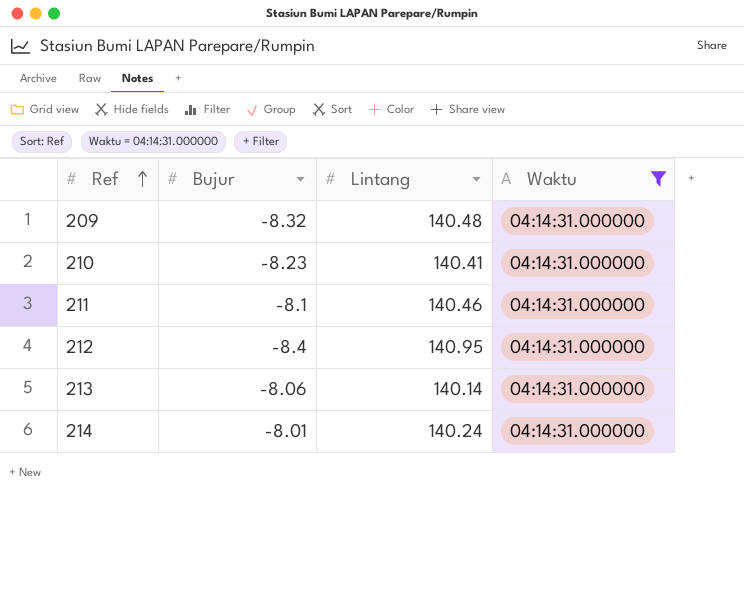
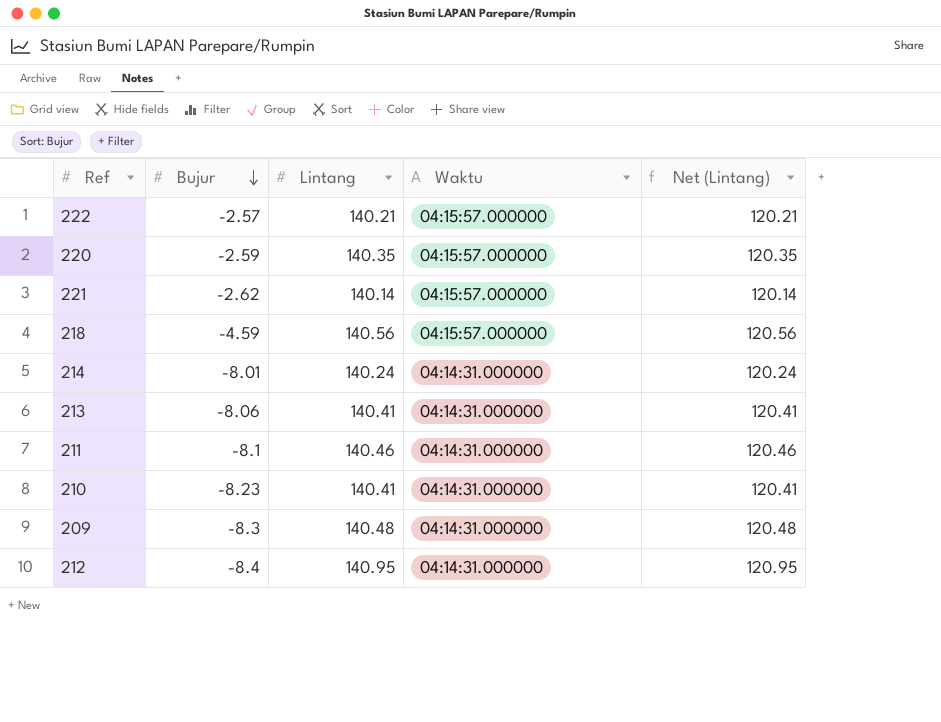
filter: Waktu = 04:14:31.000000 -> none
row order: Ref ascending -> Bujur descending
column Net (Lintang) | formula: none -> [Lintang] - 20
213 | Lintang: 140.14 -> 140.41
209 | Bujur: -8.32 -> -8.3

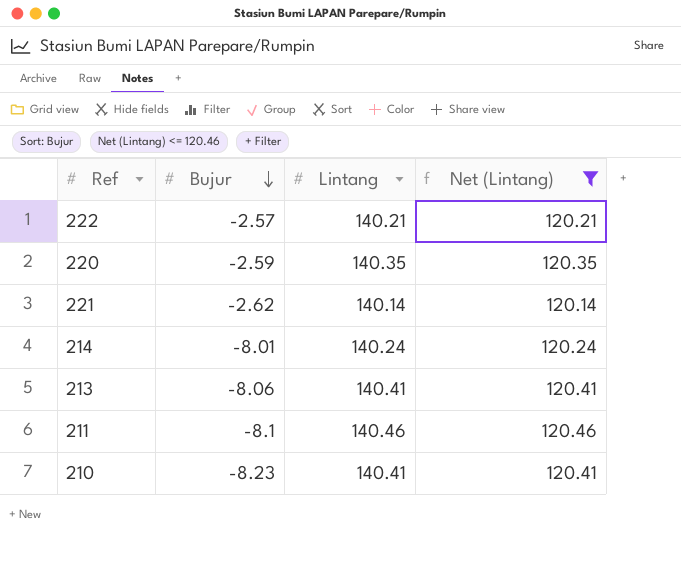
filter: none -> Net (Lintang) <= 120.46
column Waktu | position: 4 -> none

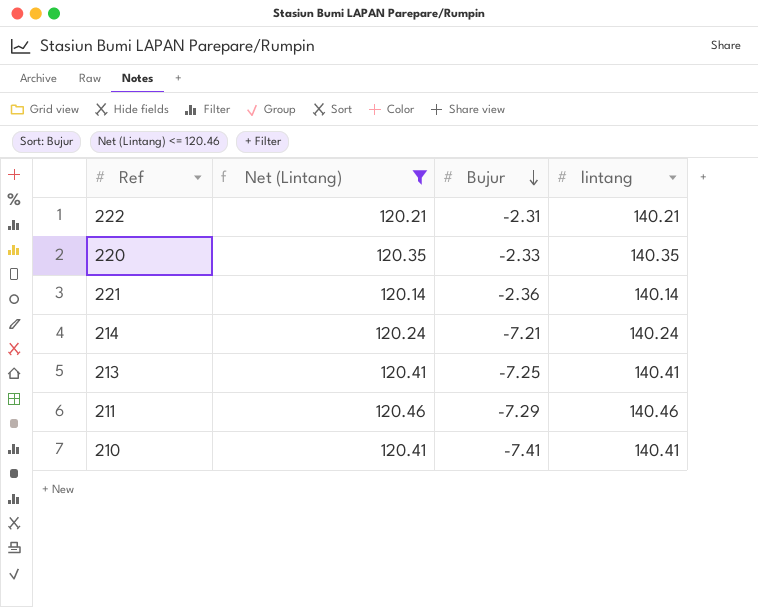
column Net (Lintang) | position: 4 -> 2
column name: Lintang -> lintang
222 | Bujur: -2.57 -> -2.31
220 | Bujur: -2.59 -> -2.33
221 | Bujur: -2.62 -> -2.36
214 | Bujur: -8.01 -> -7.21
213 | Bujur: -8.06 -> -7.25
211 | Bujur: -8.1 -> -7.29
210 | Bujur: -8.23 -> -7.41

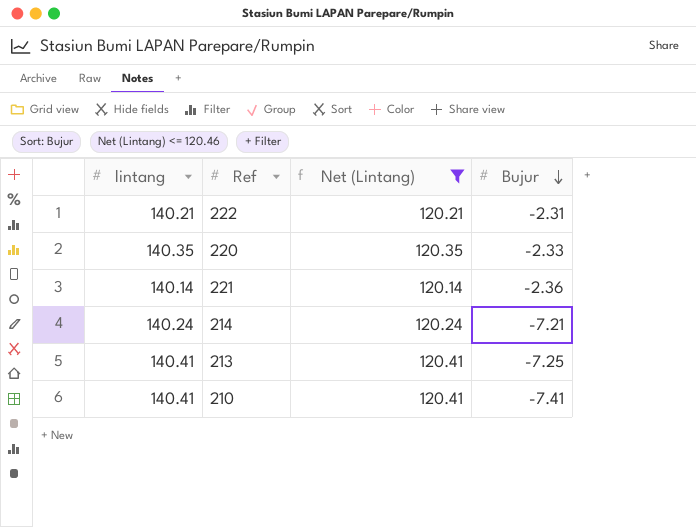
column lintang | position: 4 -> 1
row 211: 120.46 | -7.29 | 140.46 -> none

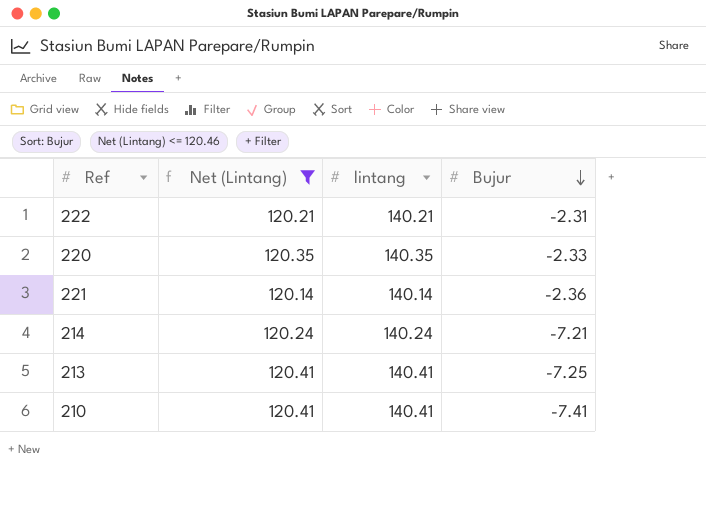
column lintang | position: 1 -> 3

